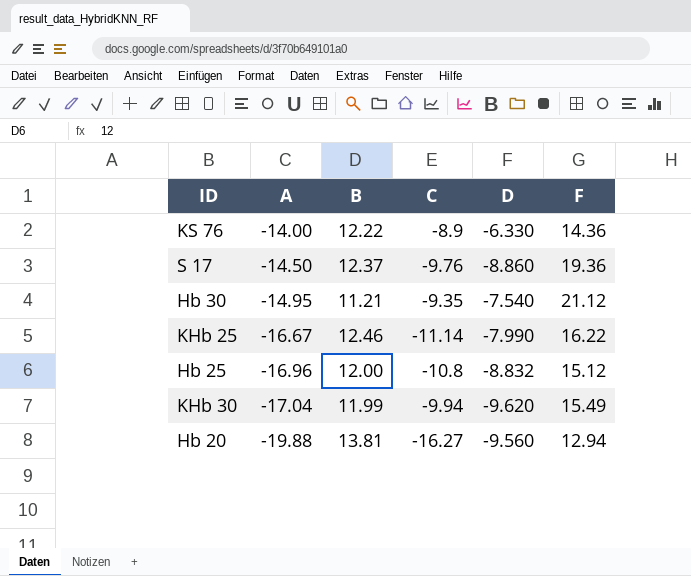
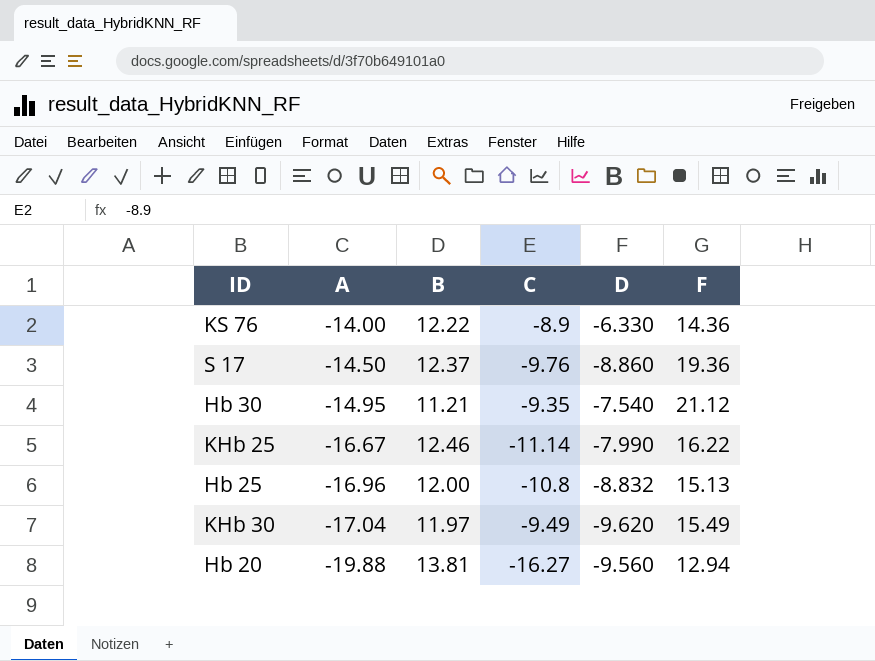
Hb 25 | F: 15.12 -> 15.13
KHb 30 | B: 11.99 -> 11.97
KHb 30 | C: -9.94 -> -9.49

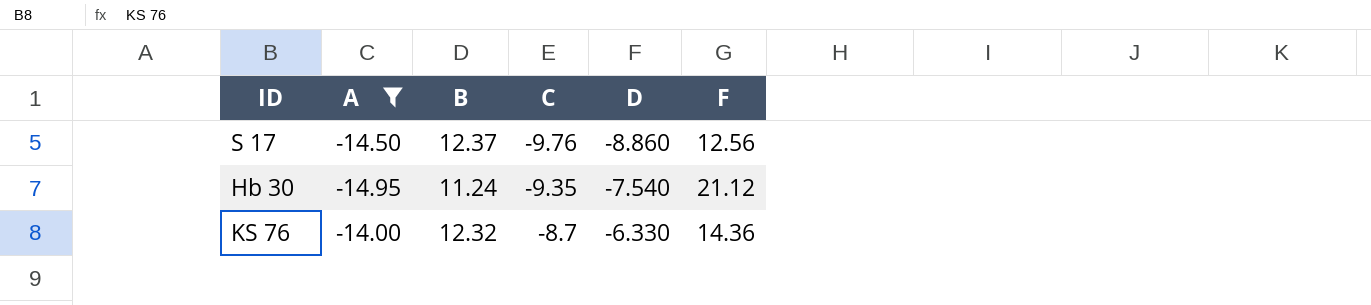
filter: none -> A >= -14.95
row order: A descending -> C ascending
S 17 | F: 19.36 -> 12.56
Hb 30 | B: 11.21 -> 11.24
KS 76 | B: 12.22 -> 12.32
KS 76 | C: -8.9 -> -8.7

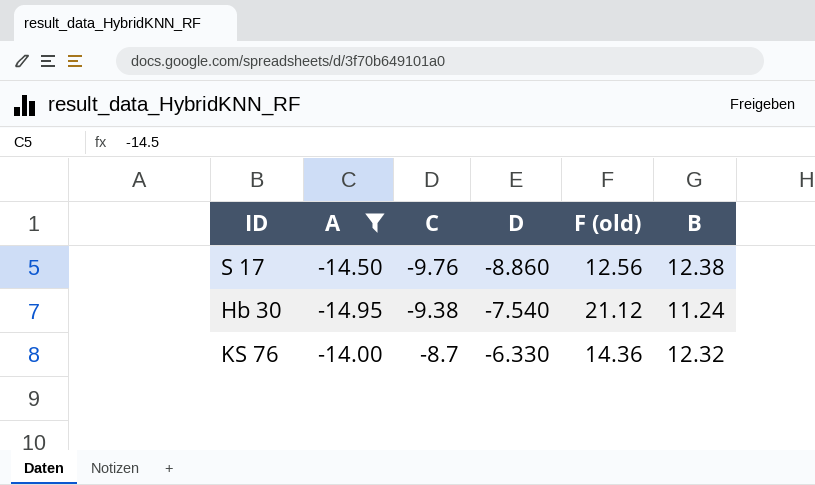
column name: F -> F (old)
column B | position: 3 -> 6
S 17 | B: 12.37 -> 12.38
Hb 30 | C: -9.35 -> -9.38

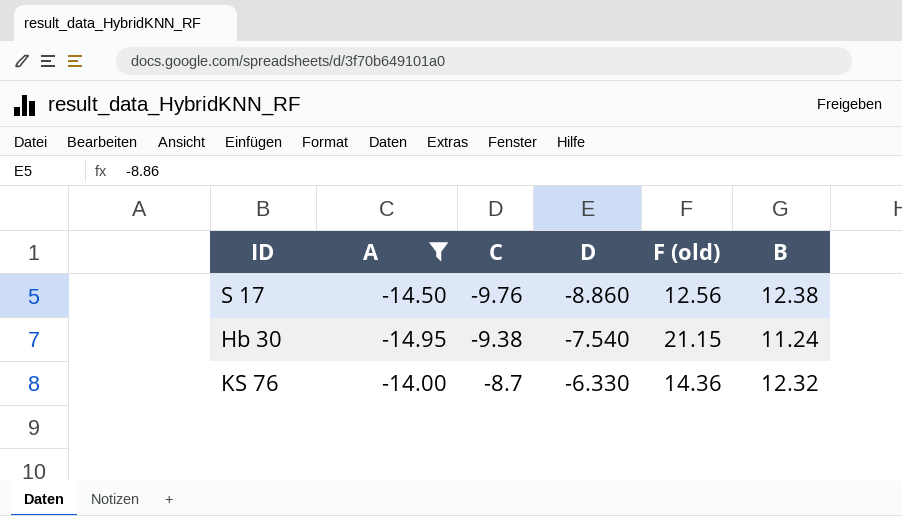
Hb 30 | F (old): 21.12 -> 21.15

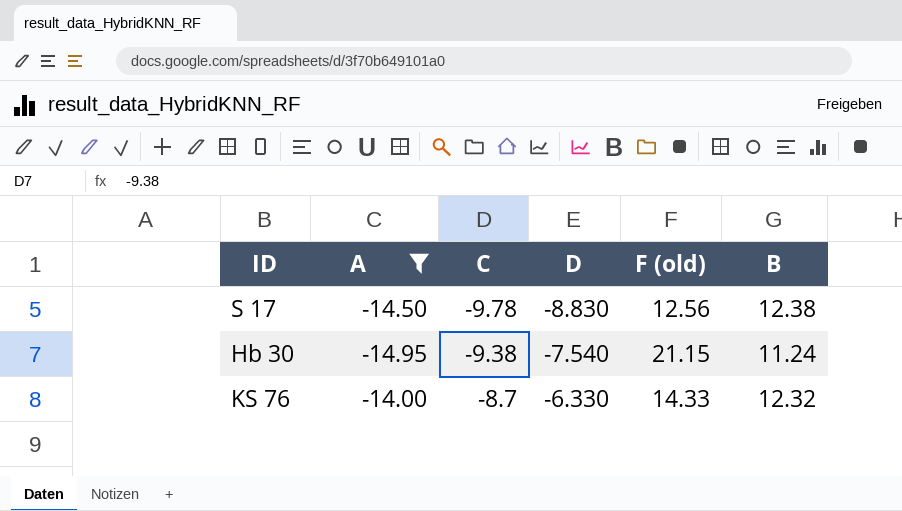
S 17 | C: -9.76 -> -9.78
S 17 | D: -8.860 -> -8.830
KS 76 | F (old): 14.36 -> 14.33

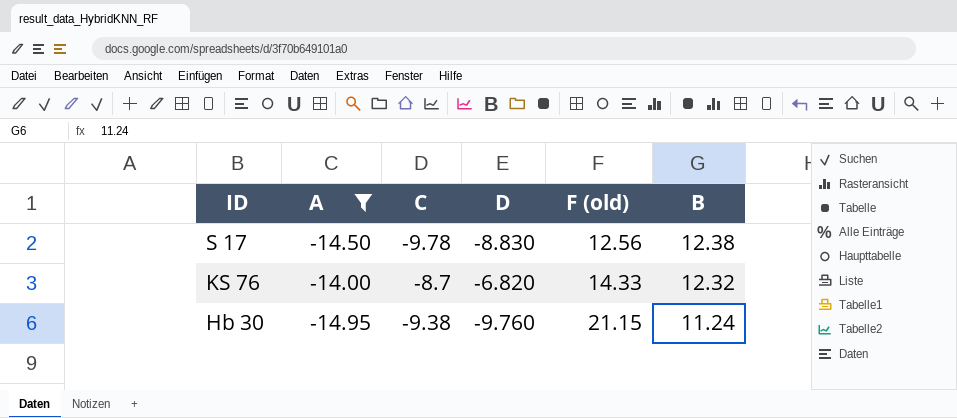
row order: C ascending -> ID descending
KS 76 | D: -6.330 -> -6.820
Hb 30 | D: -7.540 -> -9.760

